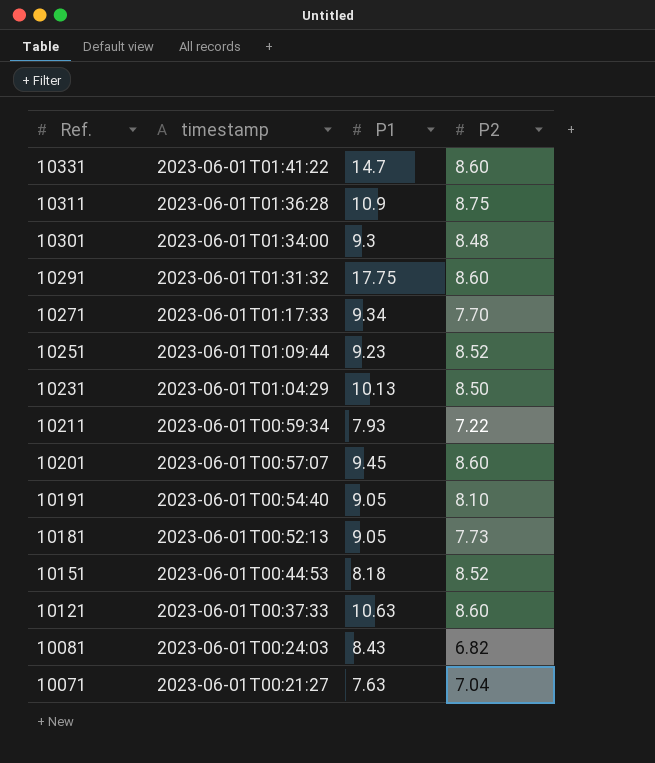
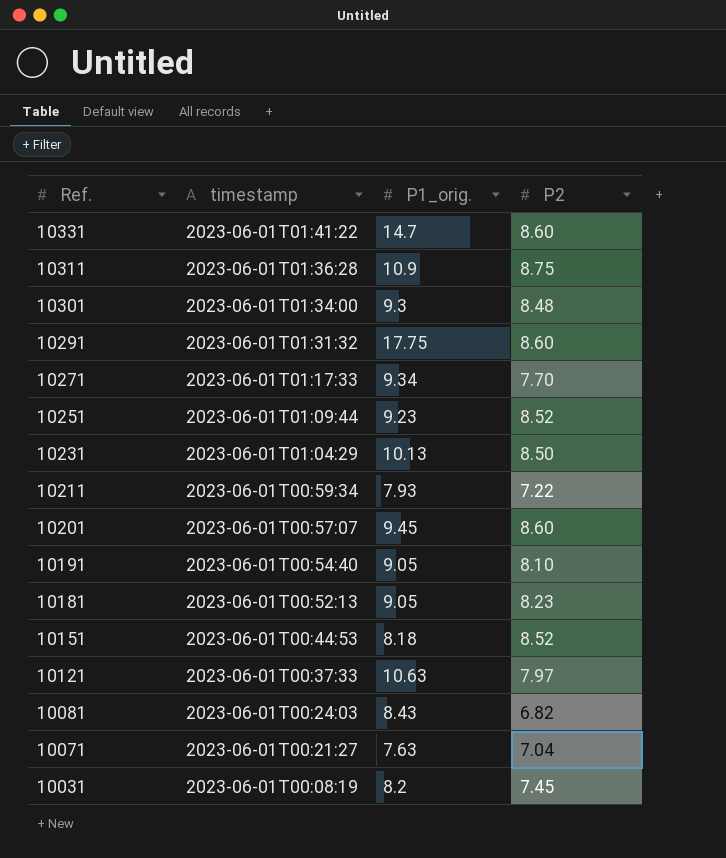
column name: P1 -> P1_orig.
10181 | P2: 7.73 -> 8.23
10121 | P2: 8.60 -> 7.97
row 10031: none -> 2023-06-01T00:08:19 | 8.2 | 7.45

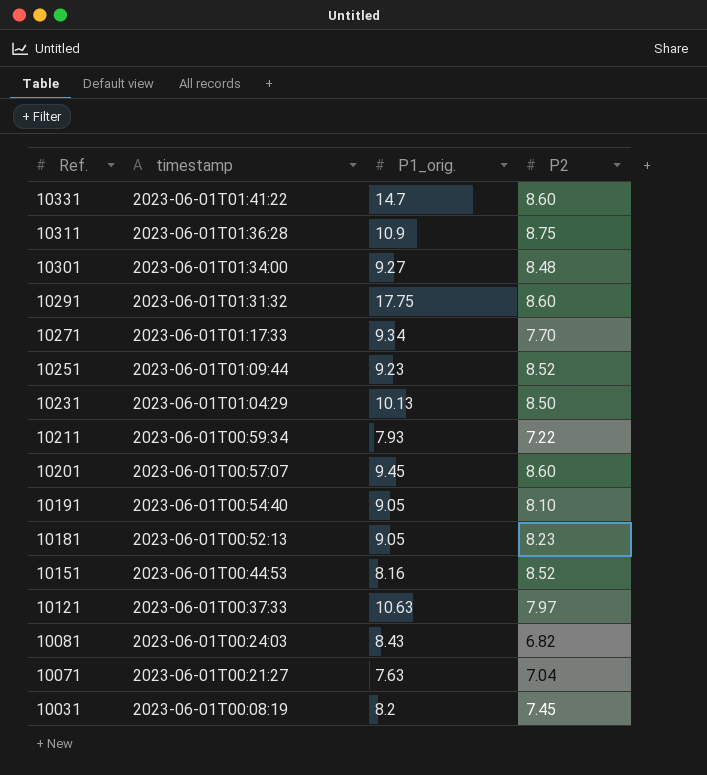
10301 | P1_orig.: 9.3 -> 9.27
10151 | P1_orig.: 8.18 -> 8.16

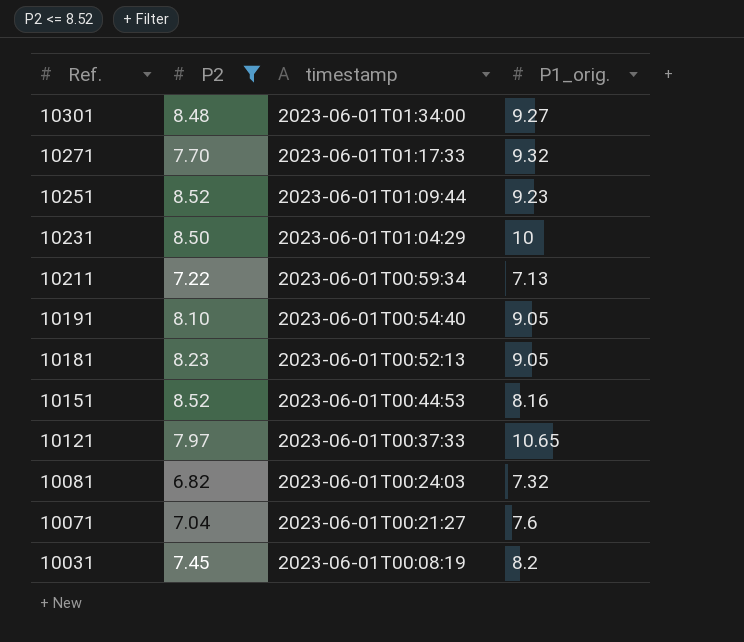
filter: none -> P2 <= 8.52
column P2 | position: 4 -> 2
10271 | P1_orig.: 9.34 -> 9.32
10231 | P1_orig.: 10.13 -> 10
10211 | P1_orig.: 7.93 -> 7.13
10121 | P1_orig.: 10.63 -> 10.65
10081 | P1_orig.: 8.43 -> 7.32
10071 | P1_orig.: 7.63 -> 7.6

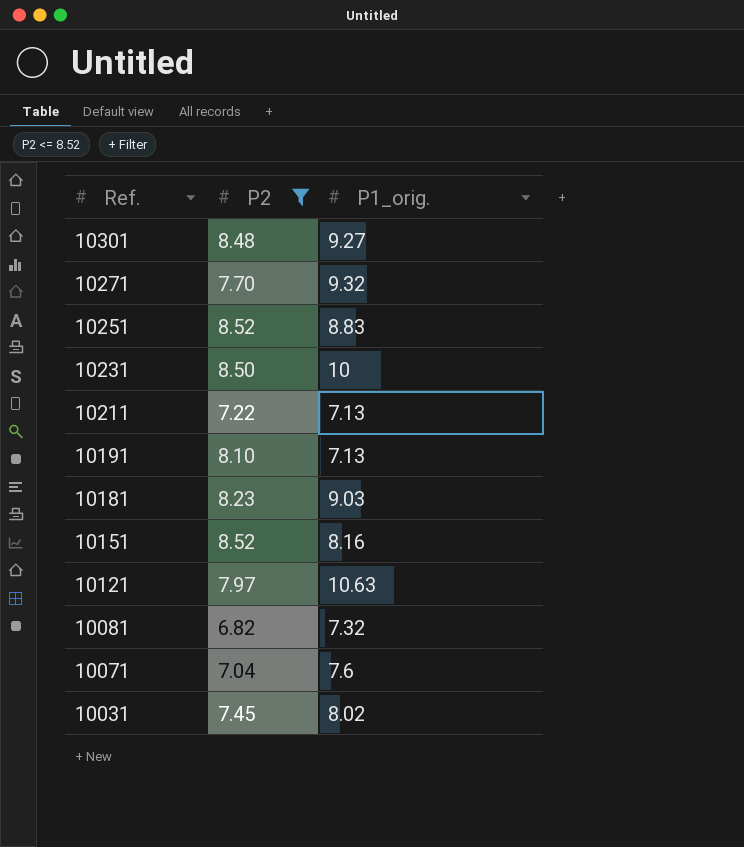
column timestamp | position: 3 -> none
10251 | P1_orig.: 9.23 -> 8.83
10191 | P1_orig.: 9.05 -> 7.13
10181 | P1_orig.: 9.05 -> 9.03
10121 | P1_orig.: 10.65 -> 10.63
10031 | P1_orig.: 8.2 -> 8.02

